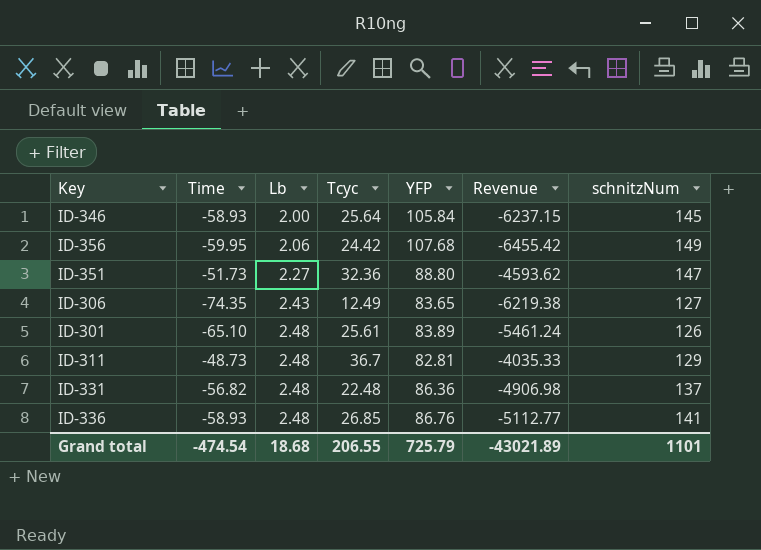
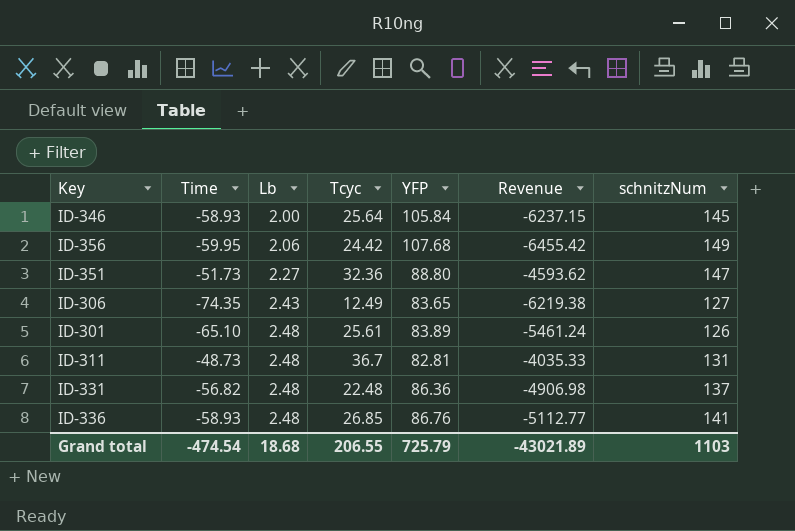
ID-311 | schnitzNum: 129 -> 131
Grand total | schnitzNum: 1101 -> 1103

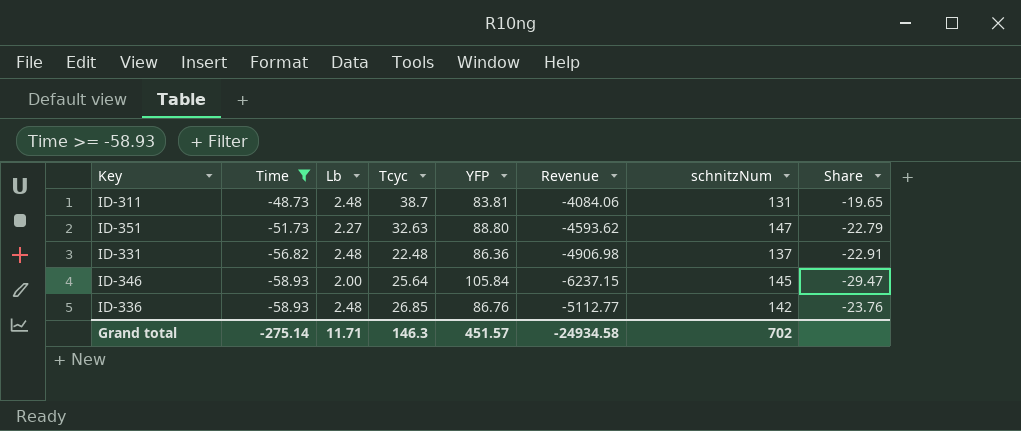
filter: none -> Time >= -58.93
row order: Lb ascending -> Time descending
column Share | formula: none -> [Time] / [Lb]
ID-311 | Tcyc: 36.7 -> 38.7
ID-311 | YFP: 82.81 -> 83.81
ID-311 | Revenue: -4035.33 -> -4084.06
ID-351 | Tcyc: 32.36 -> 32.63
ID-336 | schnitzNum: 141 -> 142
Grand total | Time: -474.54 -> -275.14
Grand total | Lb: 18.68 -> 11.71
Grand total | Tcyc: 206.55 -> 146.3
Grand total | YFP: 725.79 -> 451.57
Grand total | Revenue: -43021.89 -> -24934.58
Grand total | schnitzNum: 1103 -> 702

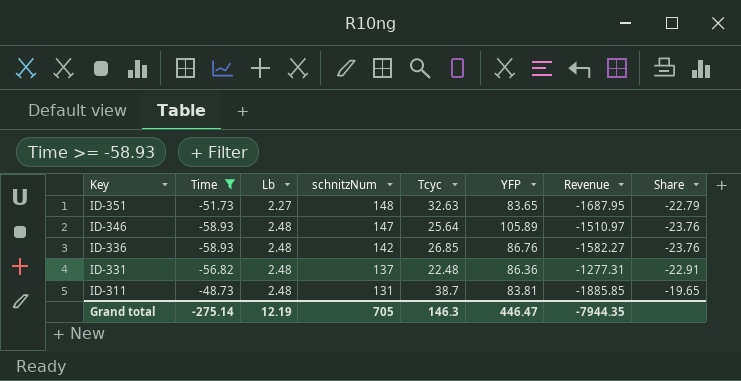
row order: Time descending -> Key descending
column schnitzNum | position: 7 -> 4
column Revenue | formula: [Time] * [YFP] -> [Time] * [Tcyc]
ID-351 | schnitzNum: 147 -> 148
ID-351 | YFP: 88.80 -> 83.65
ID-346 | Lb: 2.00 -> 2.48
ID-346 | schnitzNum: 145 -> 147
ID-346 | YFP: 105.84 -> 105.89
ID-346 | Share: -29.47 -> -23.76
Grand total | Lb: 11.71 -> 12.19
Grand total | schnitzNum: 702 -> 705
Grand total | YFP: 451.57 -> 446.47
Grand total | Revenue: -24934.58 -> -7944.35

